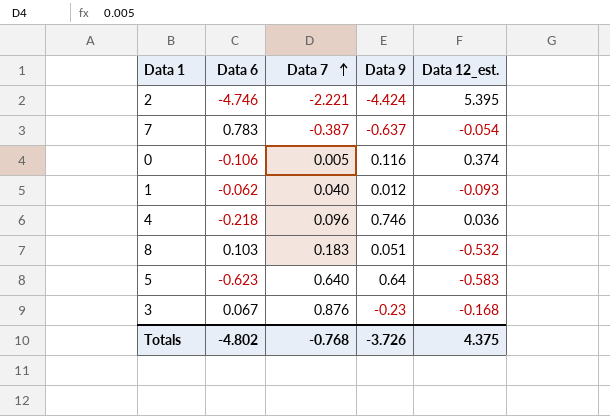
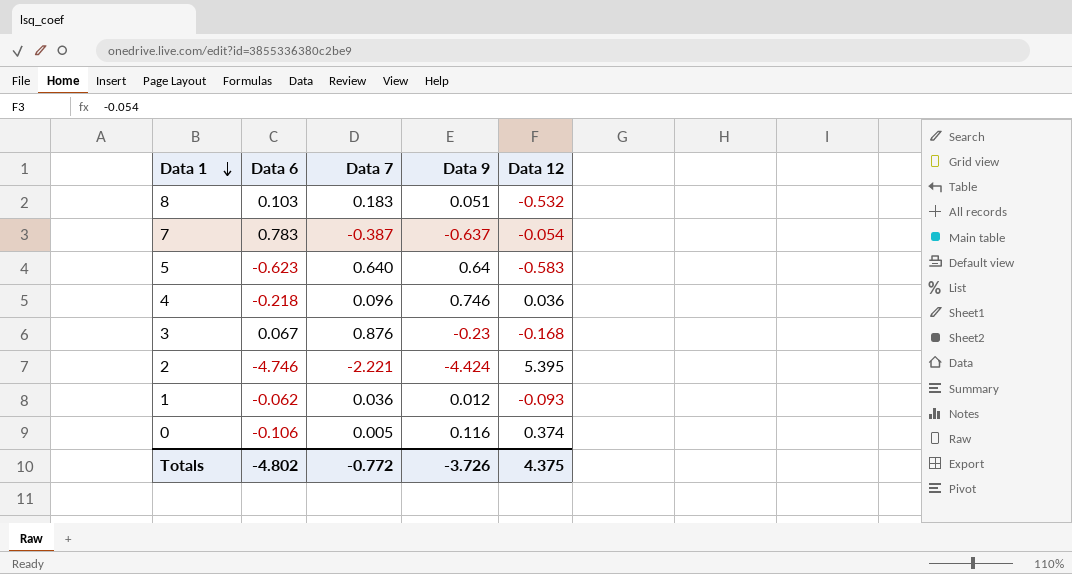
row order: Data 7 ascending -> Data 1 descending
column name: Data 12_est. -> Data 12
1 | Data 7: 0.040 -> 0.036
Totals | Data 7: -0.768 -> -0.772

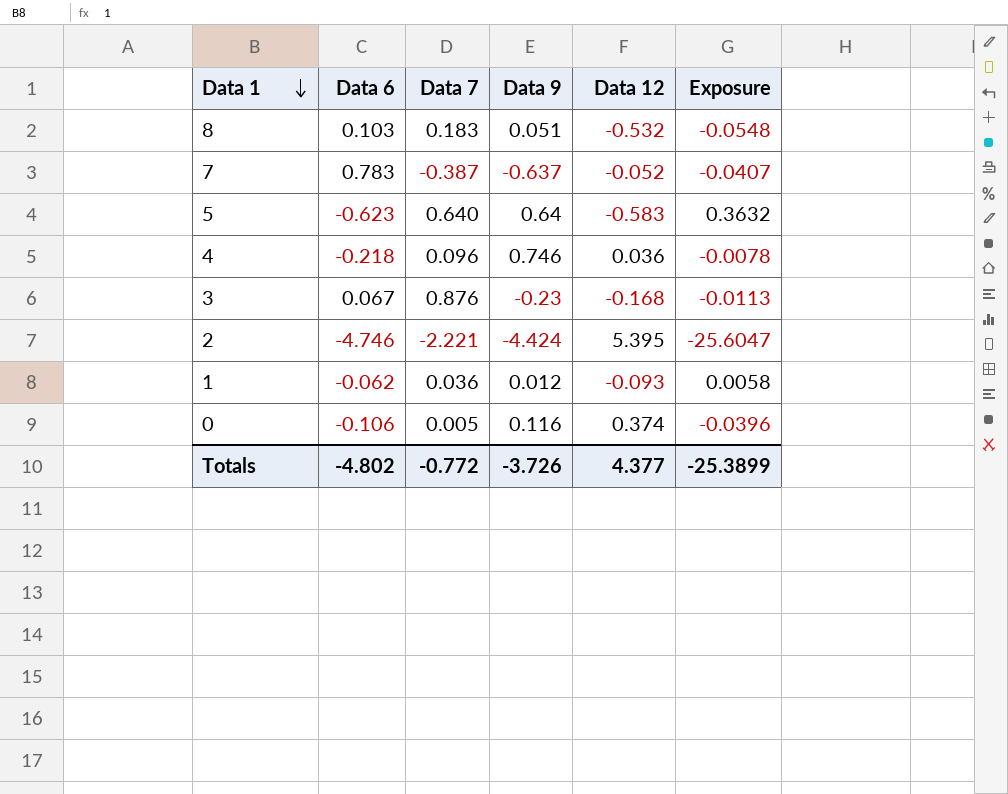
column Exposure | formula: none -> [Data 6] * [Data 12]
7 | Data 12: -0.054 -> -0.052
Totals | Data 12: 4.375 -> 4.377

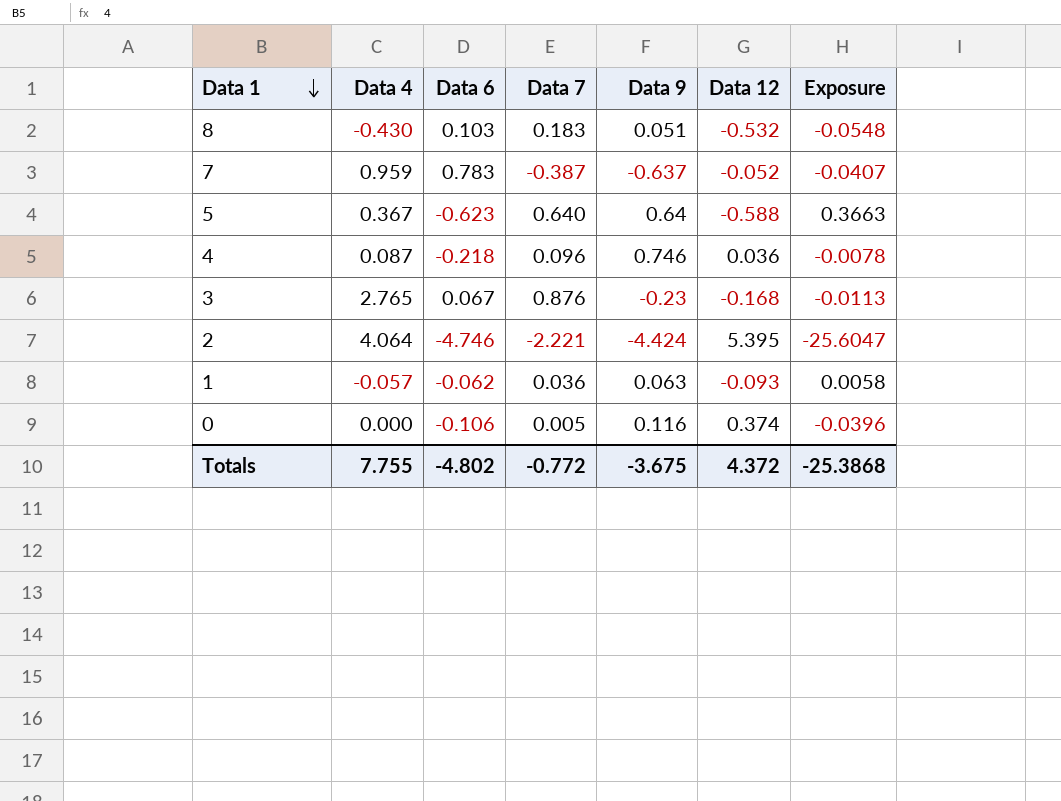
column Data 4 | position: none -> 2
5 | Data 12: -0.583 -> -0.588
5 | Exposure: 0.3632 -> 0.3663
1 | Data 9: 0.012 -> 0.063
Totals | Data 9: -3.726 -> -3.675
Totals | Data 12: 4.377 -> 4.372
Totals | Exposure: -25.3899 -> -25.3868

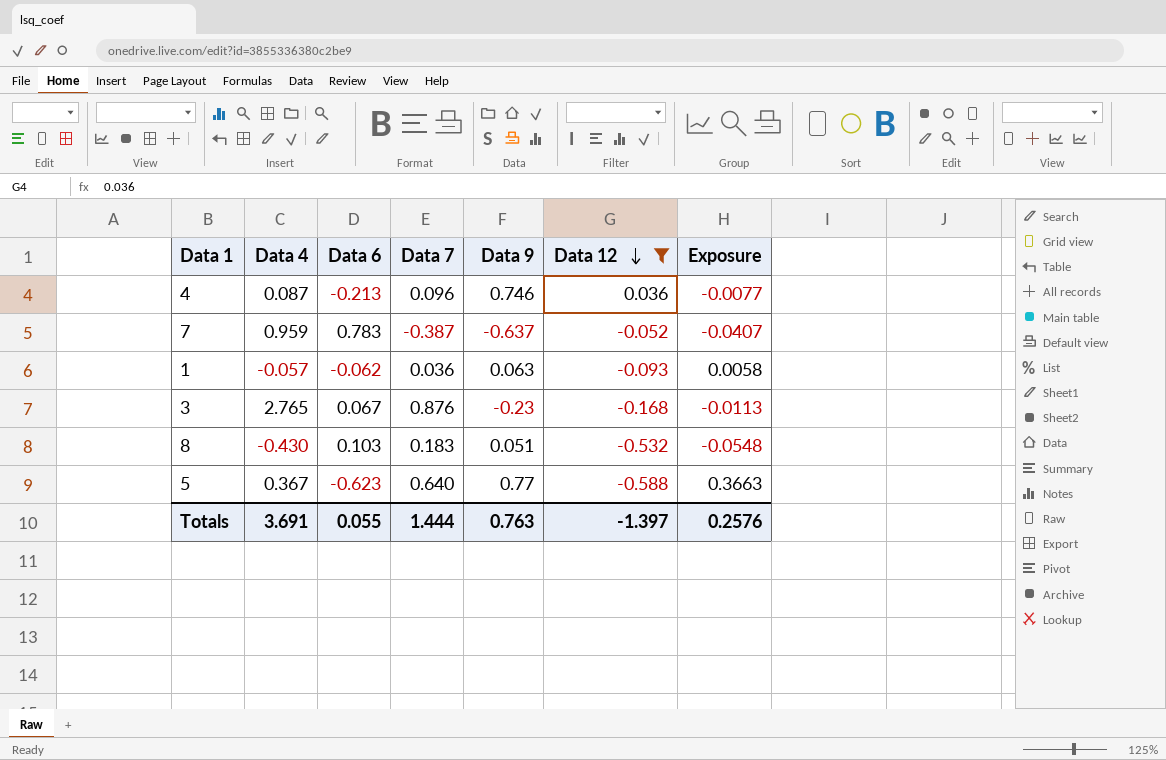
filter: none -> Data 12 <= 0.036
row order: Data 1 descending -> Data 12 descending
4 | Data 6: -0.218 -> -0.213
4 | Exposure: -0.0078 -> -0.0077
5 | Data 9: 0.64 -> 0.77
Totals | Data 4: 7.755 -> 3.691
Totals | Data 6: -4.802 -> 0.055
Totals | Data 7: -0.772 -> 1.444
Totals | Data 9: -3.675 -> 0.763
Totals | Data 12: 4.372 -> -1.397
Totals | Exposure: -25.3868 -> 0.2576

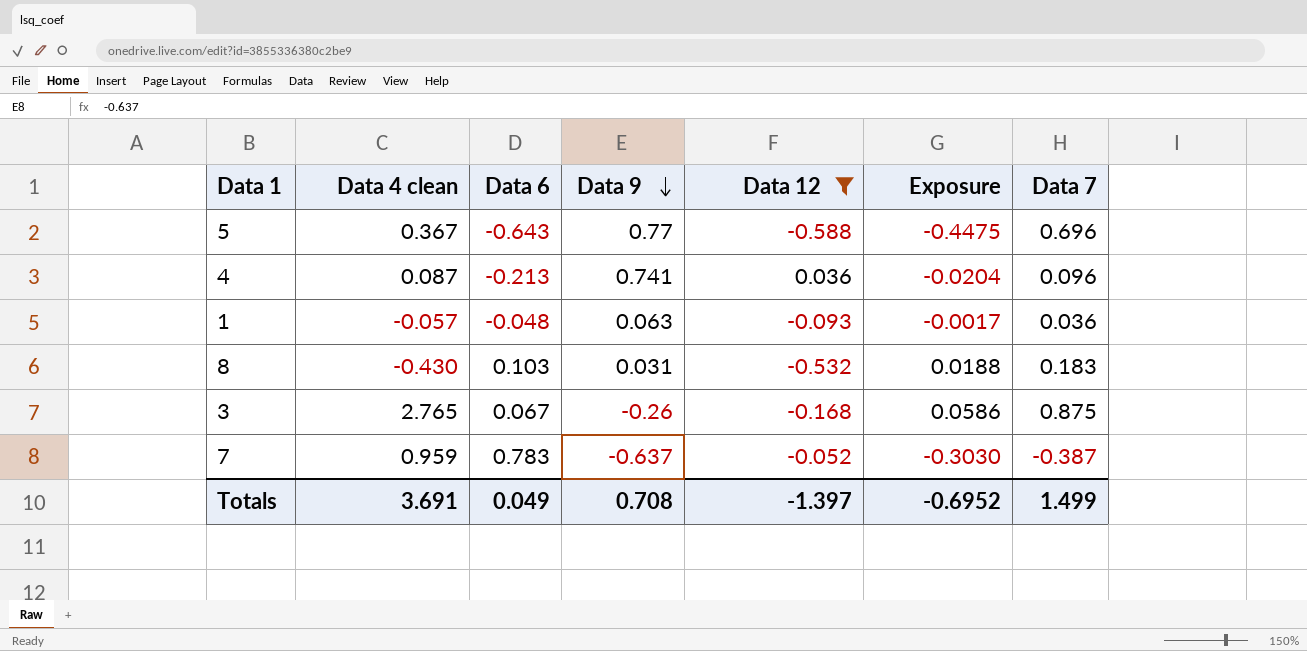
row order: Data 12 descending -> Data 9 descending
column name: Data 4 -> Data 4 clean
column Exposure | formula: [Data 6] * [Data 12] -> [Data 6] * [Data 7]
column Data 7 | position: 4 -> 7
5 | Data 6: -0.623 -> -0.643
5 | Data 7: 0.640 -> 0.696
4 | Data 9: 0.746 -> 0.741
1 | Data 6: -0.062 -> -0.048
8 | Data 9: 0.051 -> 0.031
3 | Data 9: -0.23 -> -0.26
3 | Data 7: 0.876 -> 0.875
Totals | Data 6: 0.055 -> 0.049
Totals | Data 9: 0.763 -> 0.708
Totals | Exposure: 0.2576 -> -0.6952
Totals | Data 7: 1.444 -> 1.499

